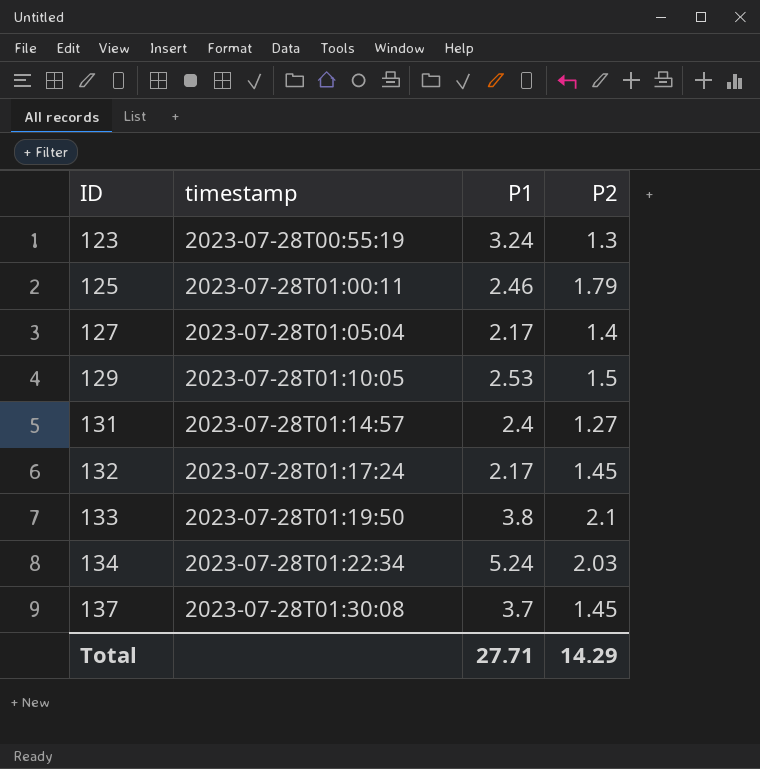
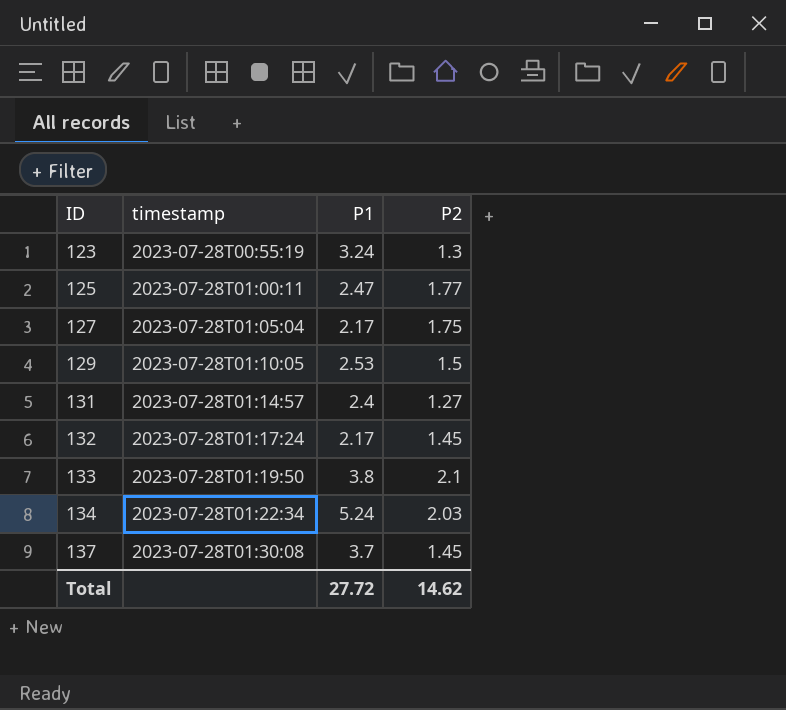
125 | P1: 2.46 -> 2.47
125 | P2: 1.79 -> 1.77
127 | P2: 1.4 -> 1.75
Total | P1: 27.71 -> 27.72
Total | P2: 14.29 -> 14.62

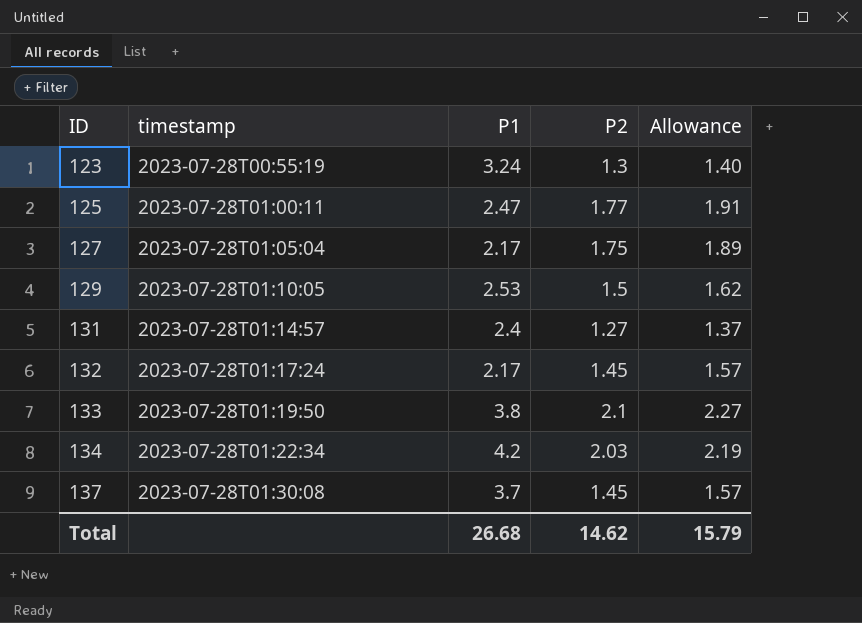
column Allowance | formula: none -> [P2] * 1.08
134 | P1: 5.24 -> 4.2
Total | P1: 27.72 -> 26.68

